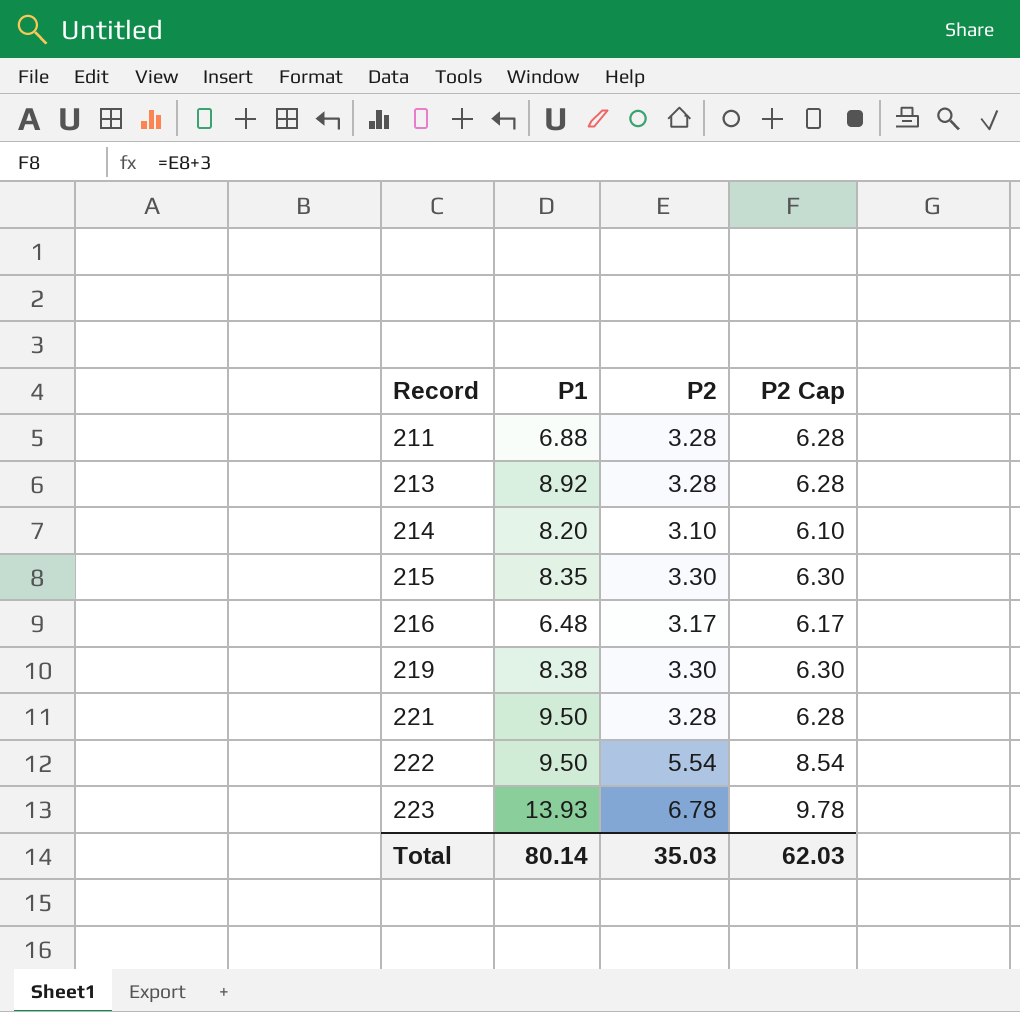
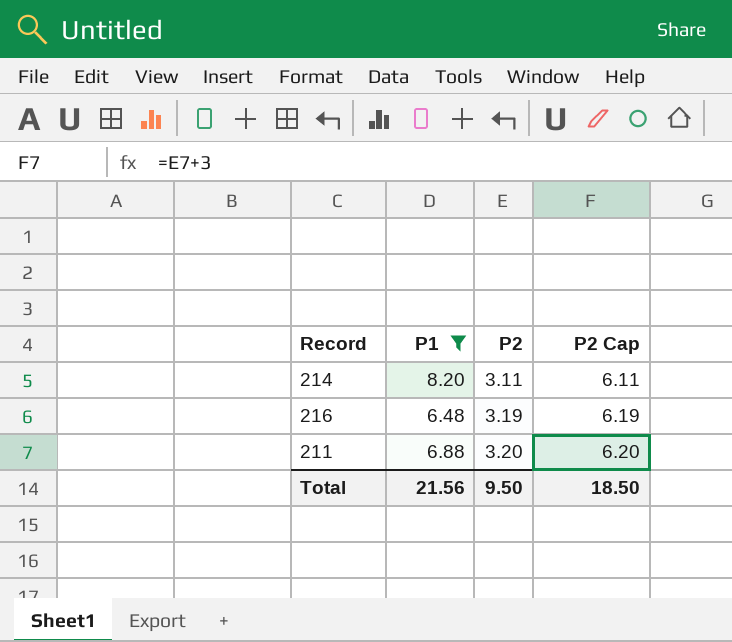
filter: none -> P1 <= 8.20
row order: Record ascending -> P2 ascending
214 | P2: 3.10 -> 3.11
214 | P2 Cap: 6.10 -> 6.11
216 | P2: 3.17 -> 3.19
216 | P2 Cap: 6.17 -> 6.19
211 | P2: 3.28 -> 3.20
211 | P2 Cap: 6.28 -> 6.20
Total | P1: 80.14 -> 21.56
Total | P2: 35.03 -> 9.50
Total | P2 Cap: 62.03 -> 18.50

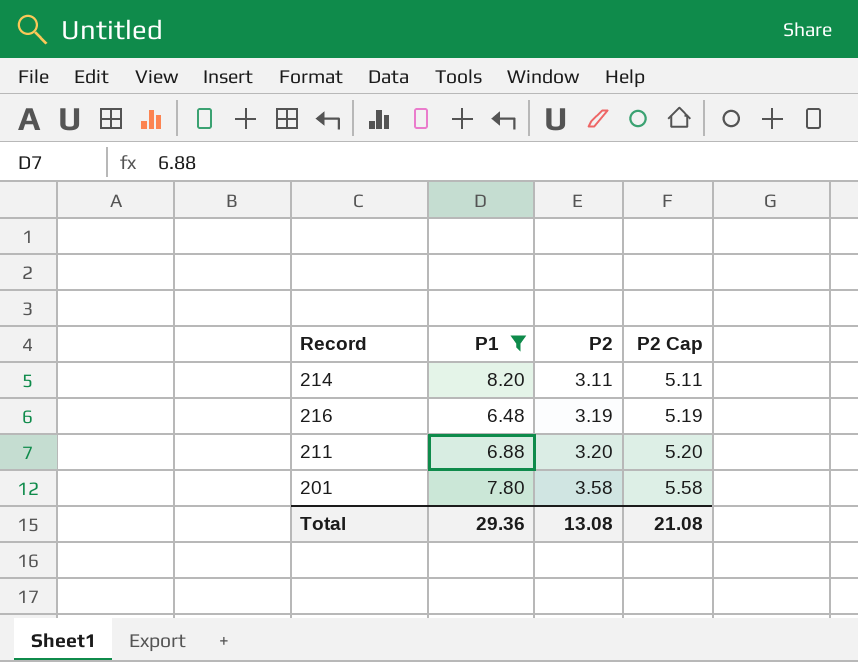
column P2 Cap | formula: [P2] + 3 -> [P2] + 2
row 201: none -> 7.80 | 3.58 | 5.58
Total | P1: 21.56 -> 29.36
Total | P2: 9.50 -> 13.08
Total | P2 Cap: 18.50 -> 21.08

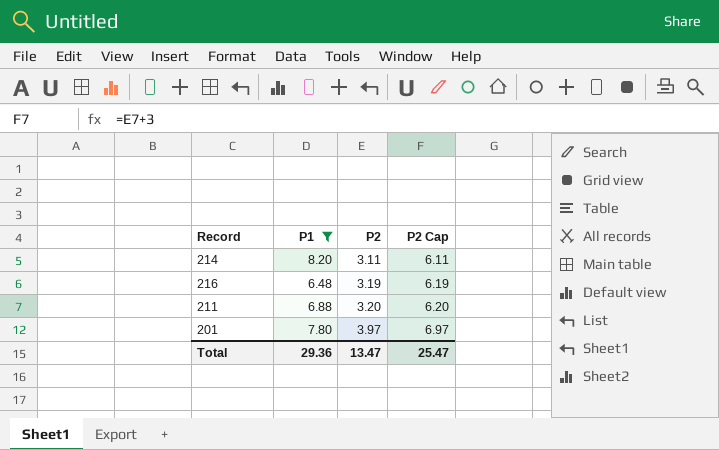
column P2 Cap | formula: [P2] + 2 -> [P2] + 3
201 | P2: 3.58 -> 3.97
Total | P2: 13.08 -> 13.47
Total | P2 Cap: 21.08 -> 25.47

